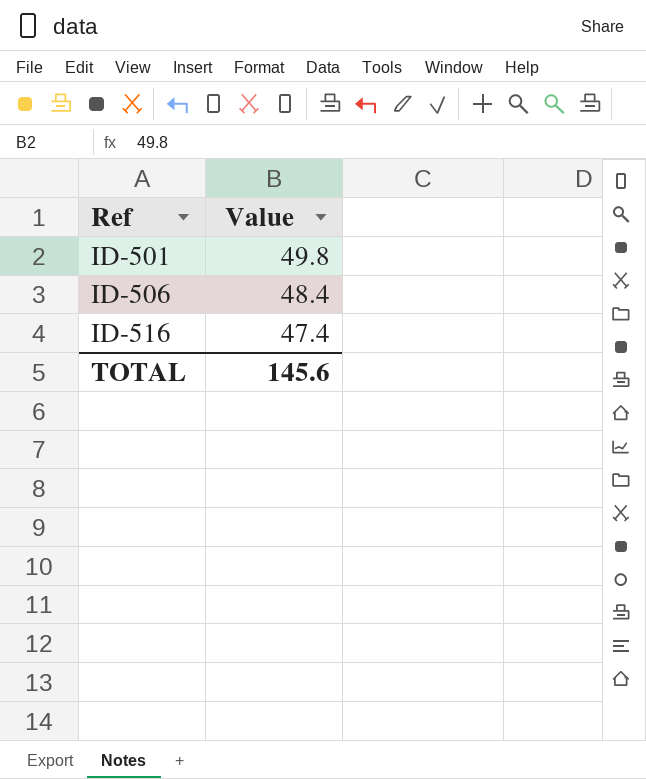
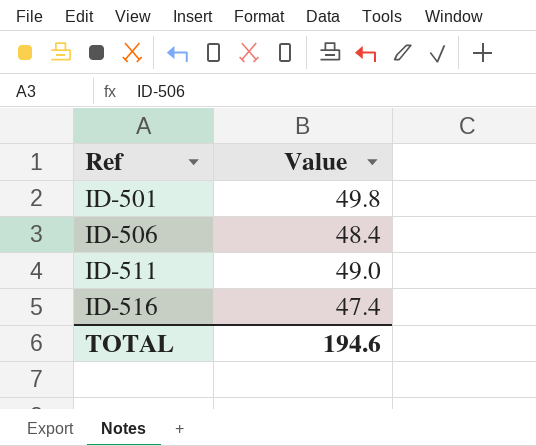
row ID-511: none -> 49.0
TOTAL | Value: 145.6 -> 194.6

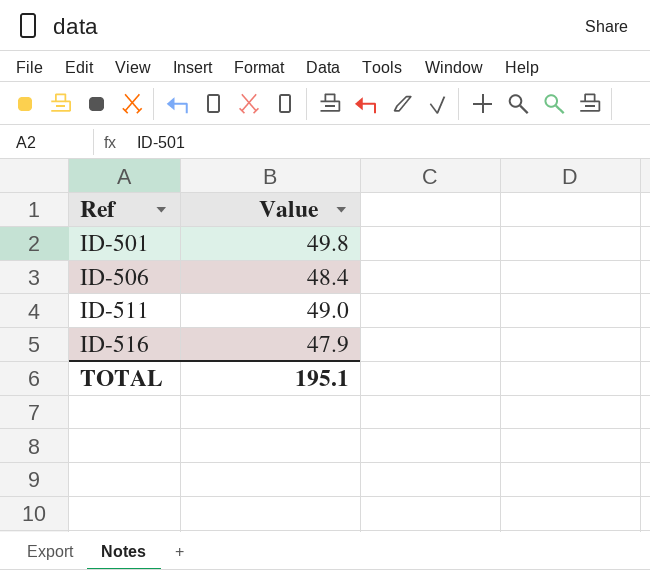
ID-516 | Value: 47.4 -> 47.9
TOTAL | Value: 194.6 -> 195.1

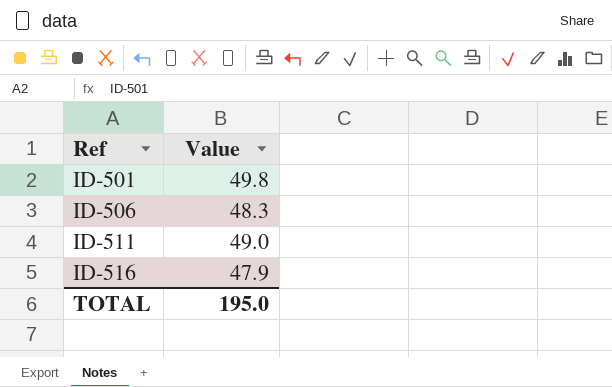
ID-506 | Value: 48.4 -> 48.3
TOTAL | Value: 195.1 -> 195.0

